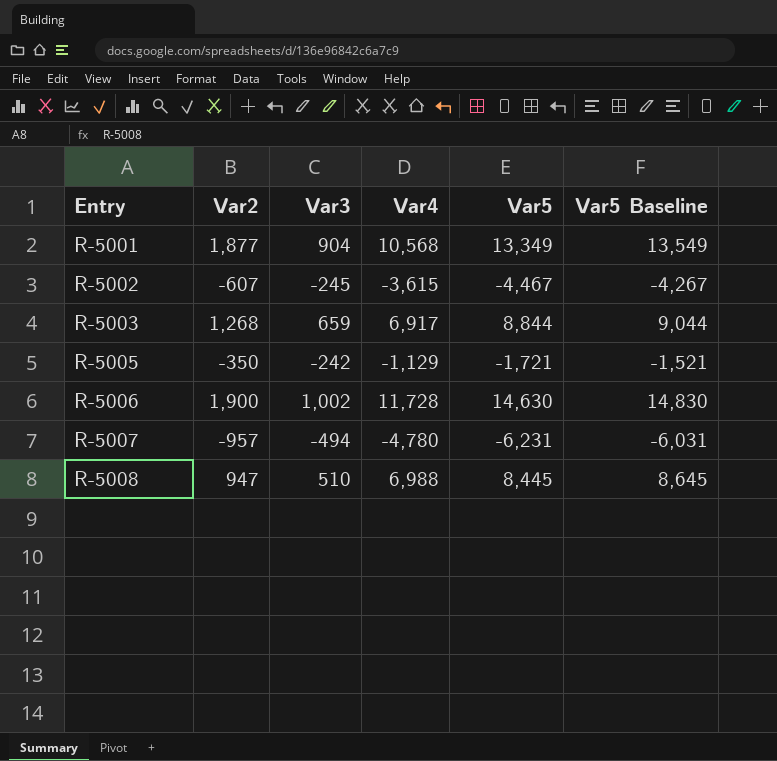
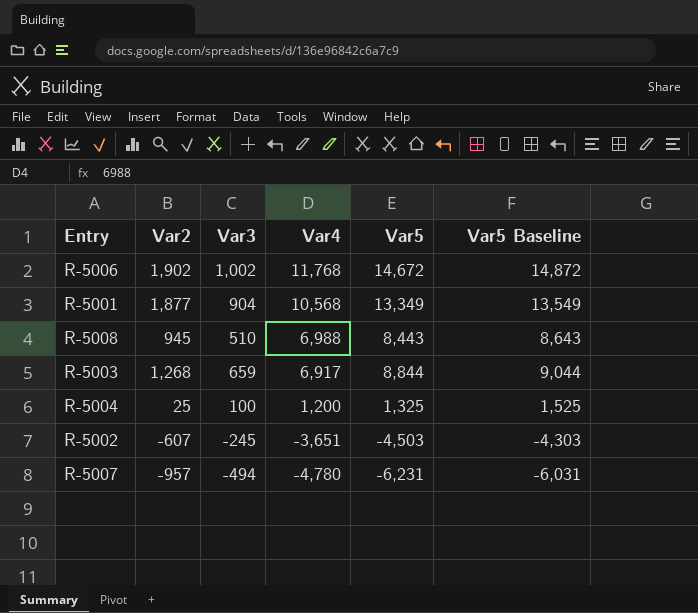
row order: Entry ascending -> Var4 descending
row R-5005: -350 | -242 | -1,129 | -1,721 | -1,521 -> none
R-5006 | Var2: 1,900 -> 1,902
R-5006 | Var4: 11,728 -> 11,768
R-5006 | Var5: 14,630 -> 14,672
R-5006 | Var5 Baseline: 14,830 -> 14,872
R-5008 | Var2: 947 -> 945
R-5008 | Var5: 8,445 -> 8,443
R-5008 | Var5 Baseline: 8,645 -> 8,643
row R-5004: none -> 25 | 100 | 1,200 | 1,325 | 1,525
R-5002 | Var4: -3,615 -> -3,651
R-5002 | Var5: -4,467 -> -4,503
R-5002 | Var5 Baseline: -4,267 -> -4,303

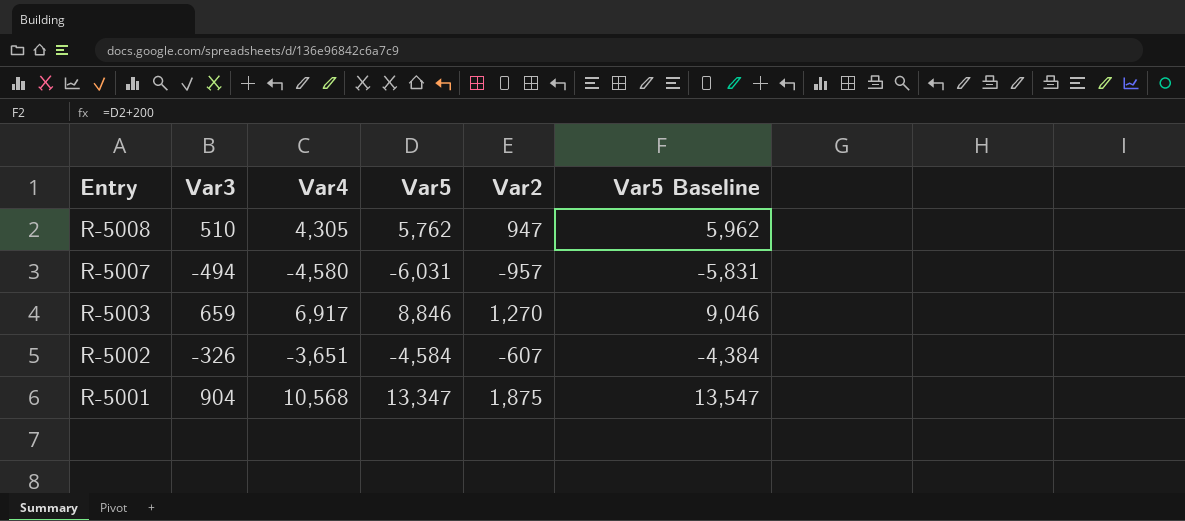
row order: Var4 descending -> Entry descending
column Var2 | position: 2 -> 5
row R-5006: 1,902 | 1,002 | 11,768 | 14,672 | 14,872 -> none
row R-5004: 25 | 100 | 1,200 | 1,325 | 1,525 -> none
R-5008 | Var4: 6,988 -> 4,305
R-5008 | Var5: 8,443 -> 5,762
R-5008 | Var2: 945 -> 947
R-5008 | Var5 Baseline: 8,643 -> 5,962
R-5007 | Var4: -4,780 -> -4,580
R-5007 | Var5: -6,231 -> -6,031
R-5007 | Var5 Baseline: -6,031 -> -5,831
R-5003 | Var5: 8,844 -> 8,846
R-5003 | Var2: 1,268 -> 1,270
R-5003 | Var5 Baseline: 9,044 -> 9,046
R-5002 | Var3: -245 -> -326
R-5002 | Var5: -4,503 -> -4,584
R-5002 | Var5 Baseline: -4,303 -> -4,384
R-5001 | Var5: 13,349 -> 13,347
R-5001 | Var2: 1,877 -> 1,875
R-5001 | Var5 Baseline: 13,549 -> 13,547

